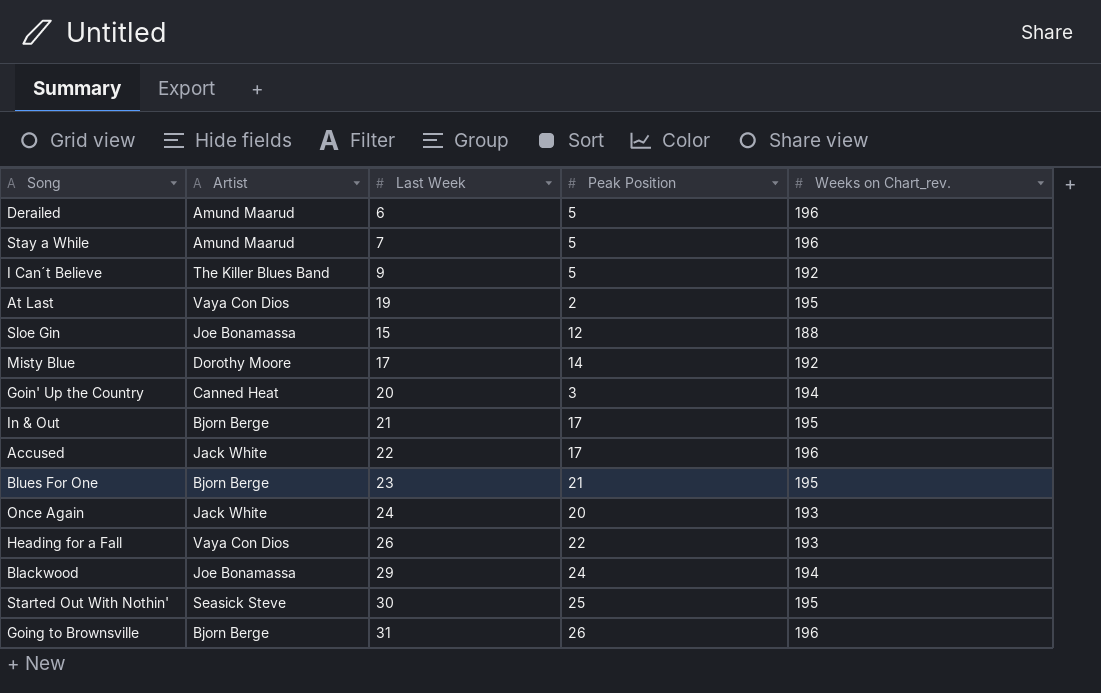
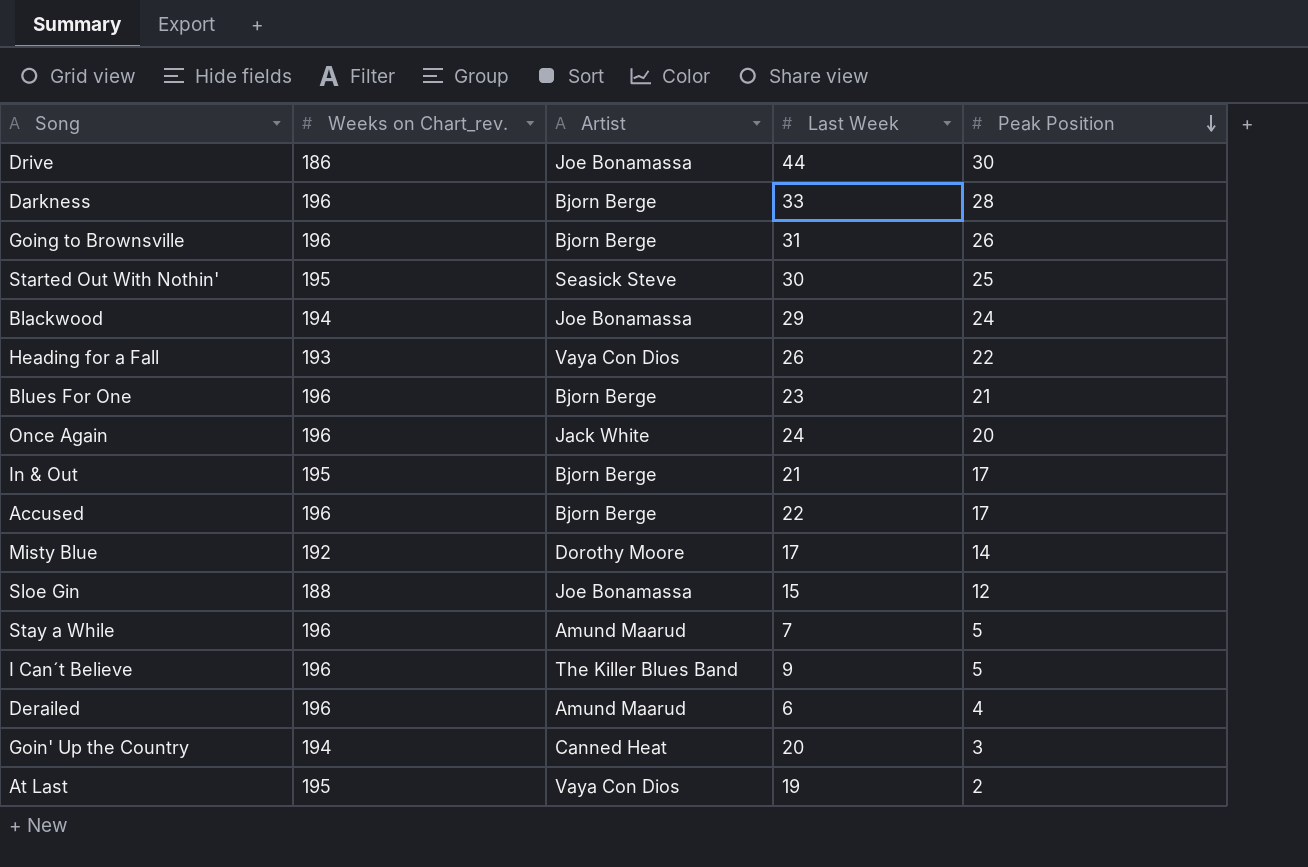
row order: none -> Peak Position descending
column Weeks on Chart_rev. | position: 5 -> 2
row Drive: none -> 186 | Joe Bonamassa | 44 | 30
row Darkness: none -> 196 | Bjorn Berge | 33 | 28
Blues For One | Weeks on Chart_rev.: 195 -> 196
Once Again | Weeks on Chart_rev.: 193 -> 196
Accused | Artist: Jack White -> Bjorn Berge
I Can´t Believe | Weeks on Chart_rev.: 192 -> 196
Derailed | Peak Position: 5 -> 4

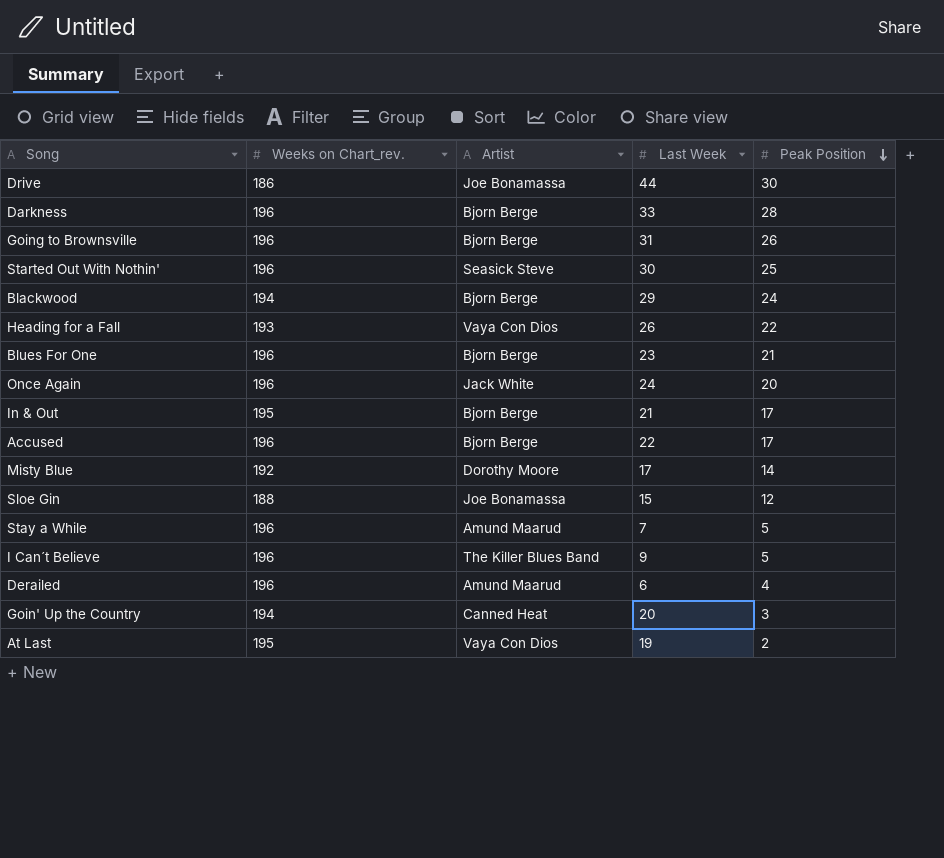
Started Out With Nothin' | Weeks on Chart_rev.: 195 -> 196
Blackwood | Artist: Joe Bonamassa -> Bjorn Berge

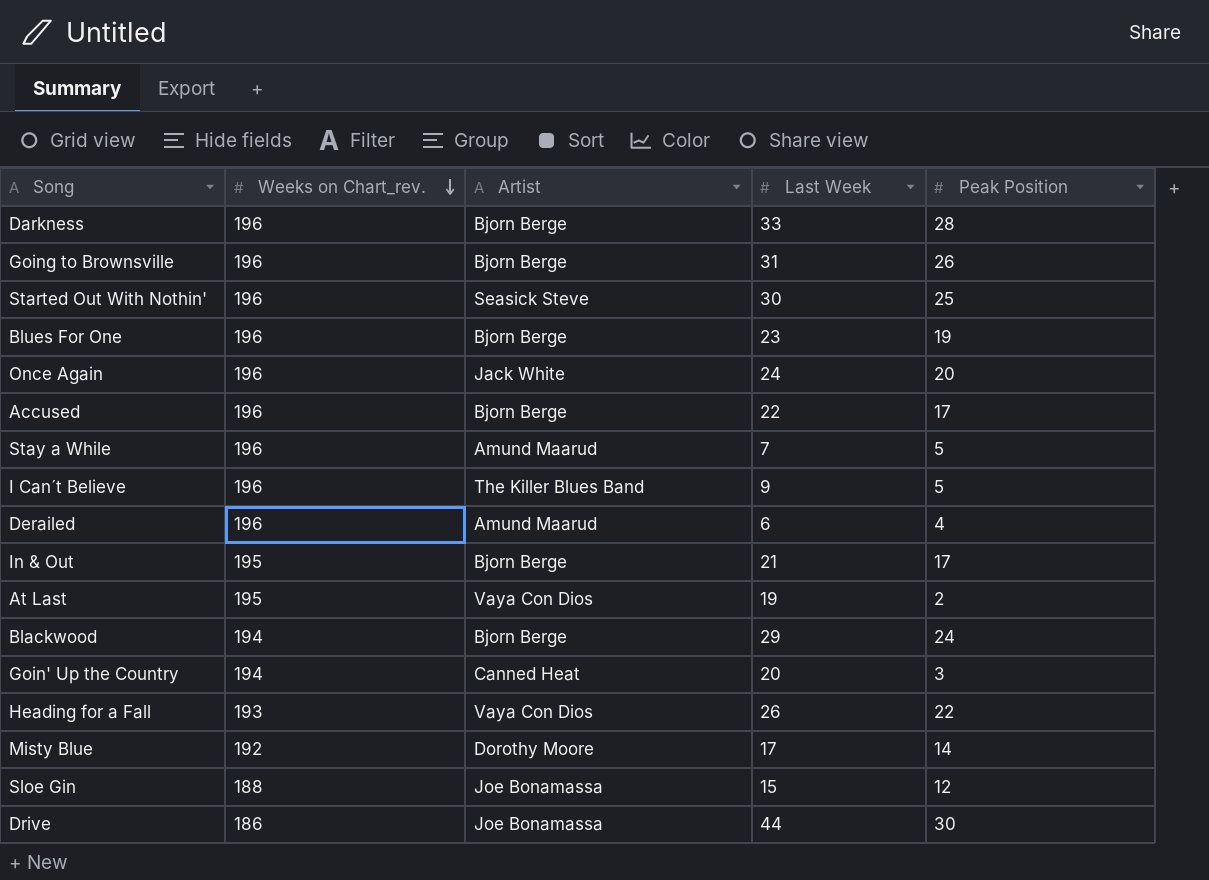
row order: Peak Position descending -> Weeks on Chart_rev. descending
Blues For One | Peak Position: 21 -> 19

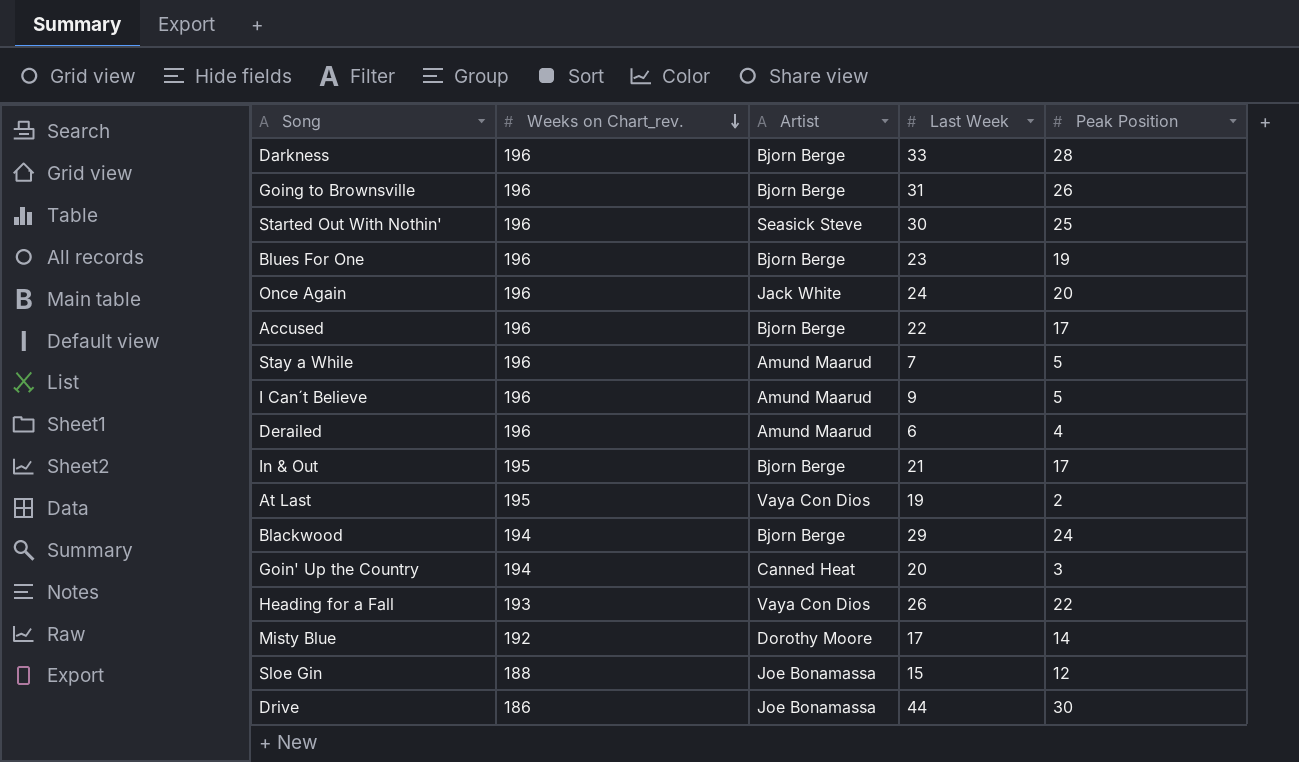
I Can´t Believe | Artist: The Killer Blues Band -> Amund Maarud

